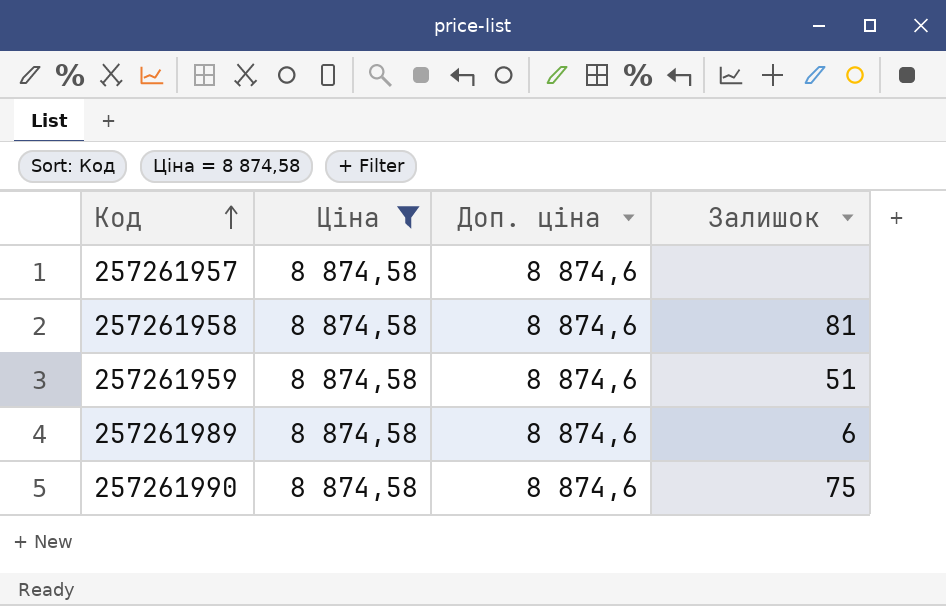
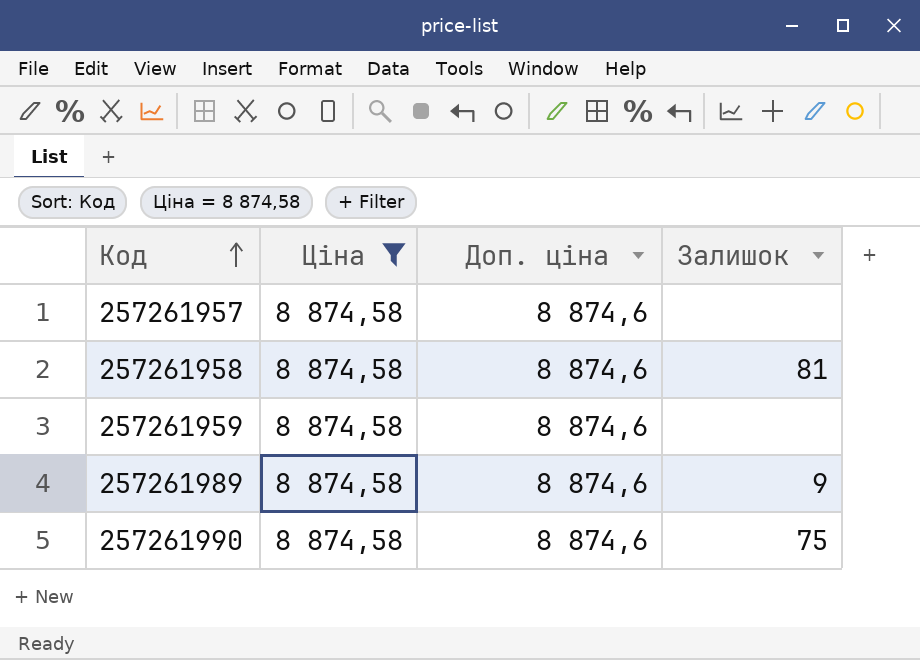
257261959 | Залишок: 51 -> none
257261989 | Залишок: 6 -> 9

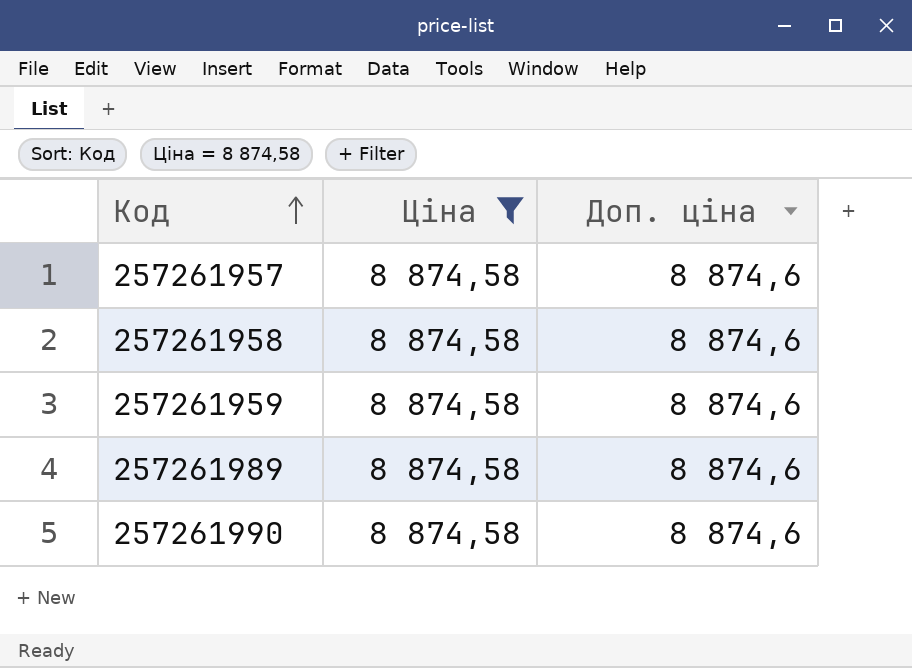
column Залишок | position: 4 -> none

